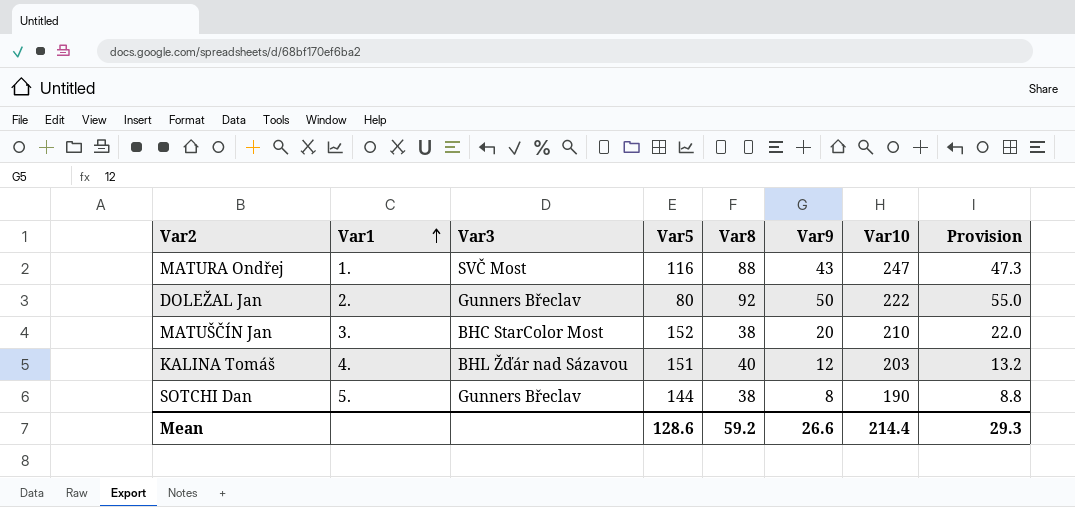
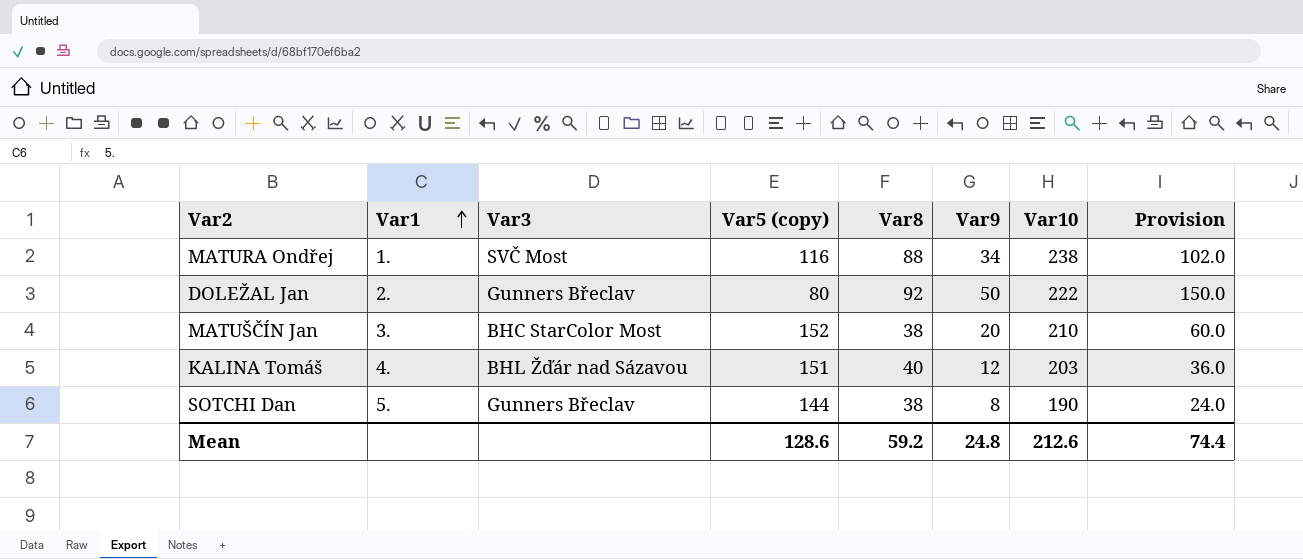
column name: Var5 -> Var5 (copy)
column Provision | formula: [Var9] * 1.1 -> [Var9] * 3
MATURA Ondřej | Var9: 43 -> 34
MATURA Ondřej | Var10: 247 -> 238
Mean | Var9: 26.6 -> 24.8
Mean | Var10: 214.4 -> 212.6
Mean | Provision: 29.3 -> 74.4

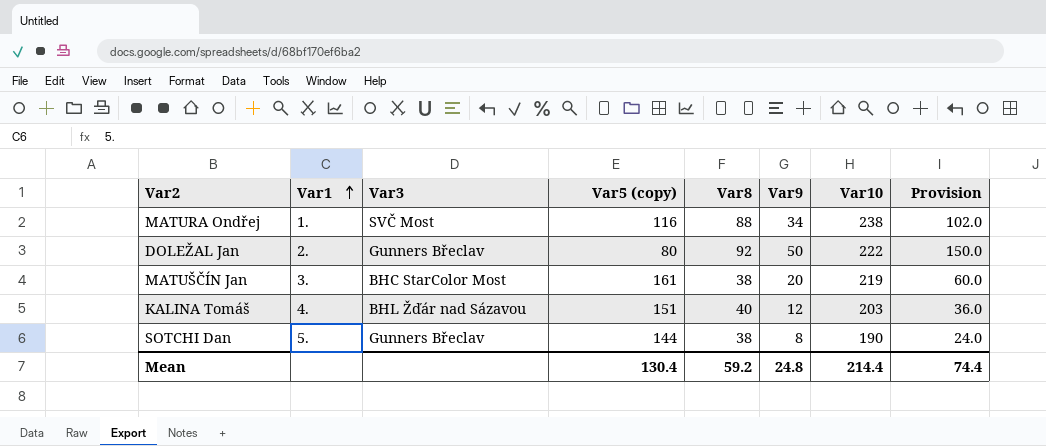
MATUŠČÍN Jan | Var5 (copy): 152 -> 161
MATUŠČÍN Jan | Var10: 210 -> 219
Mean | Var5 (copy): 128.6 -> 130.4
Mean | Var10: 212.6 -> 214.4

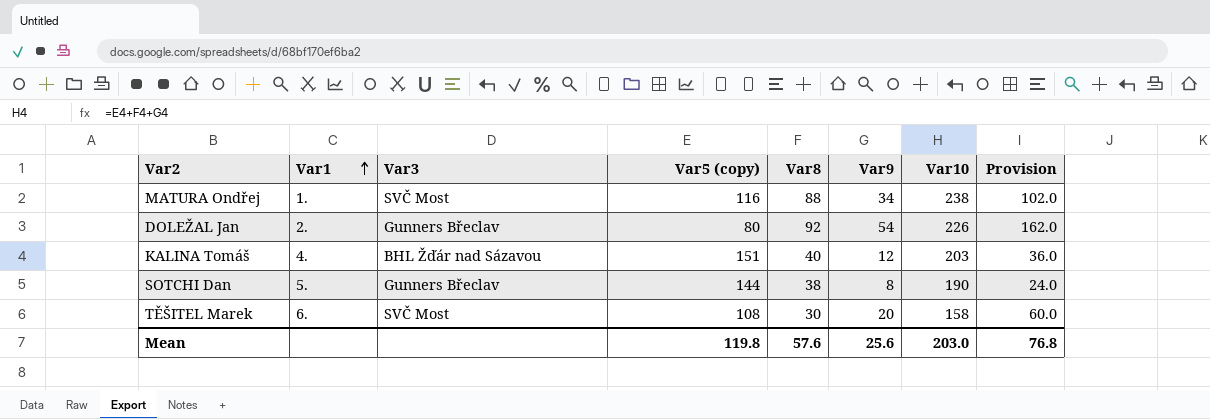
row MATUŠČÍN Jan: 3. | BHC StarColor Most | 161 | 38 | 20 | 219 | 60.0 -> none
DOLEŽAL Jan | Var9: 50 -> 54
DOLEŽAL Jan | Var10: 222 -> 226
DOLEŽAL Jan | Provision: 150.0 -> 162.0
row TĚŠITEL Marek: none -> 6. | SVČ Most | 108 | 30 | 20 | 158 | 60.0
Mean | Var5 (copy): 130.4 -> 119.8
Mean | Var8: 59.2 -> 57.6
Mean | Var9: 24.8 -> 25.6
Mean | Var10: 214.4 -> 203.0
Mean | Provision: 74.4 -> 76.8

